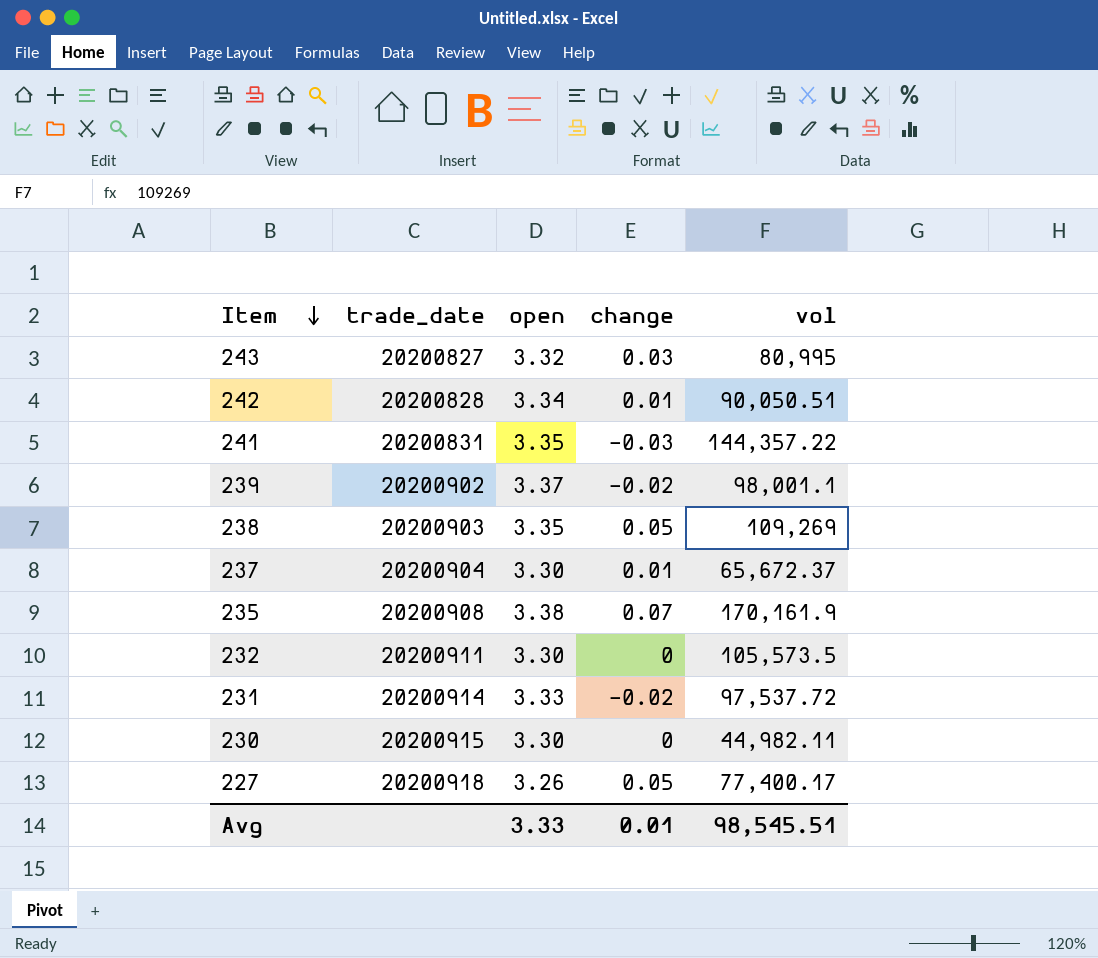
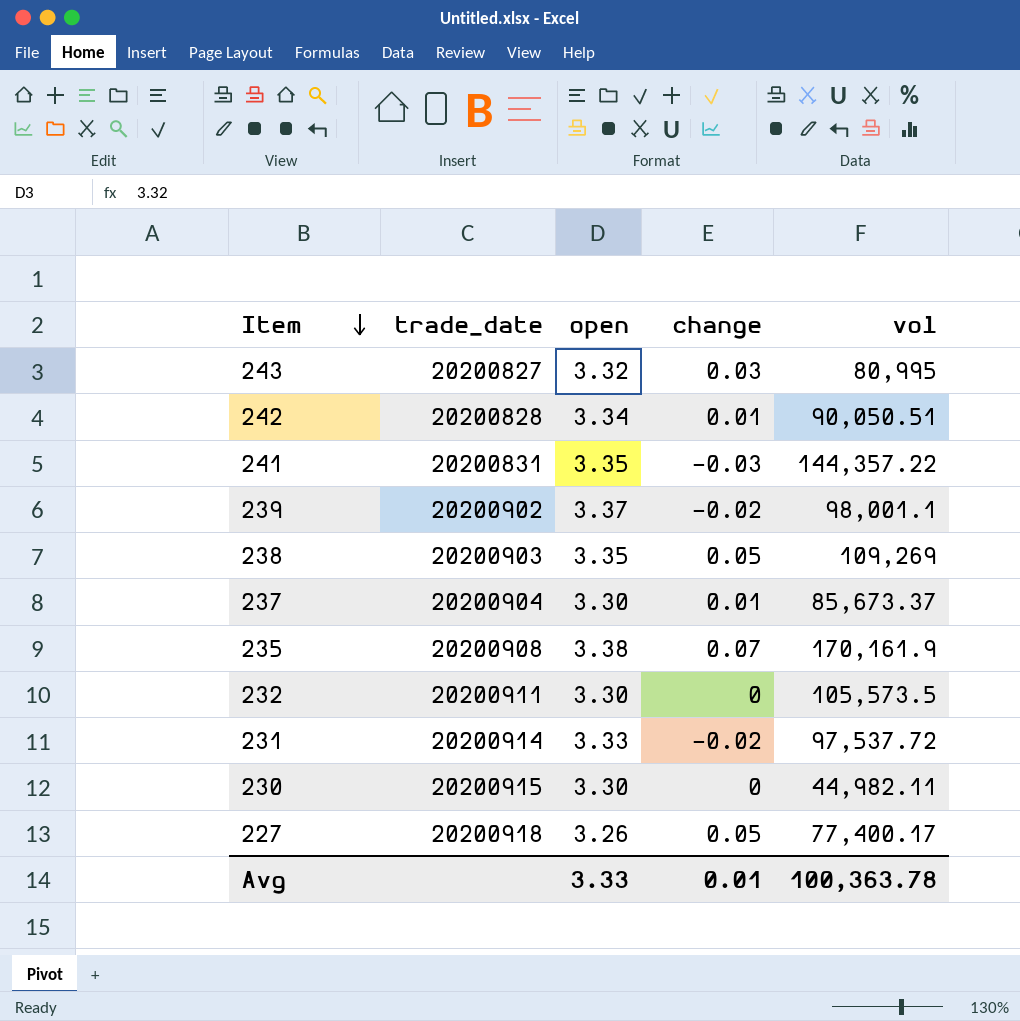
237 | vol: 65,672.37 -> 85,673.37
Avg | vol: 98,545.51 -> 100,363.78

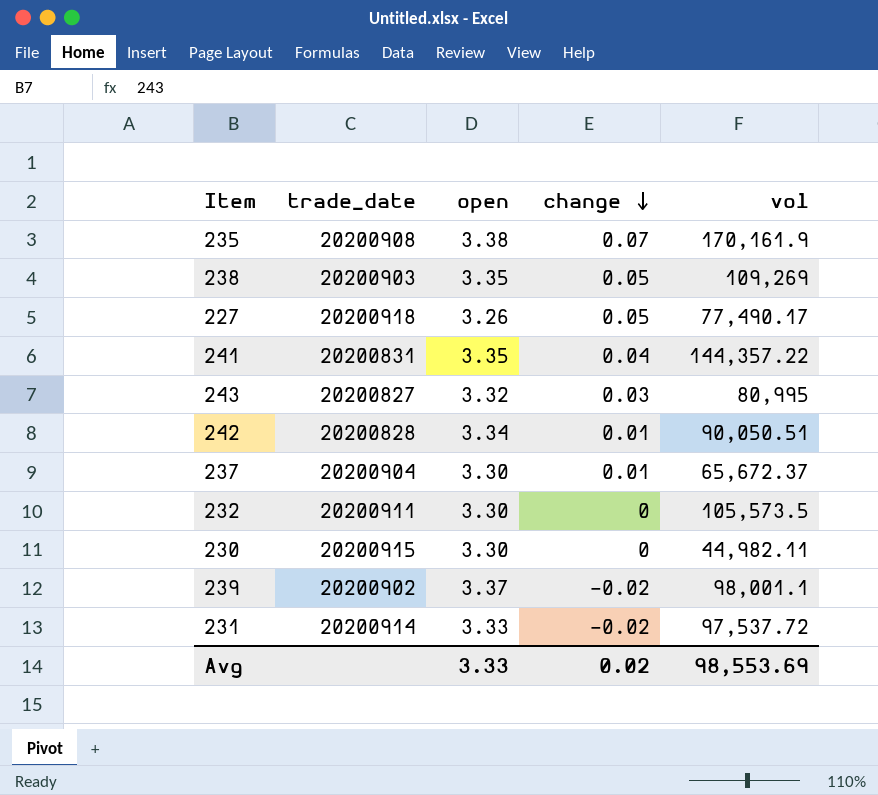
row order: Item descending -> change descending
227 | vol: 77,400.17 -> 77,490.17
241 | change: -0.03 -> 0.04
237 | vol: 85,673.37 -> 65,672.37
Avg | change: 0.01 -> 0.02
Avg | vol: 100,363.78 -> 98,553.69

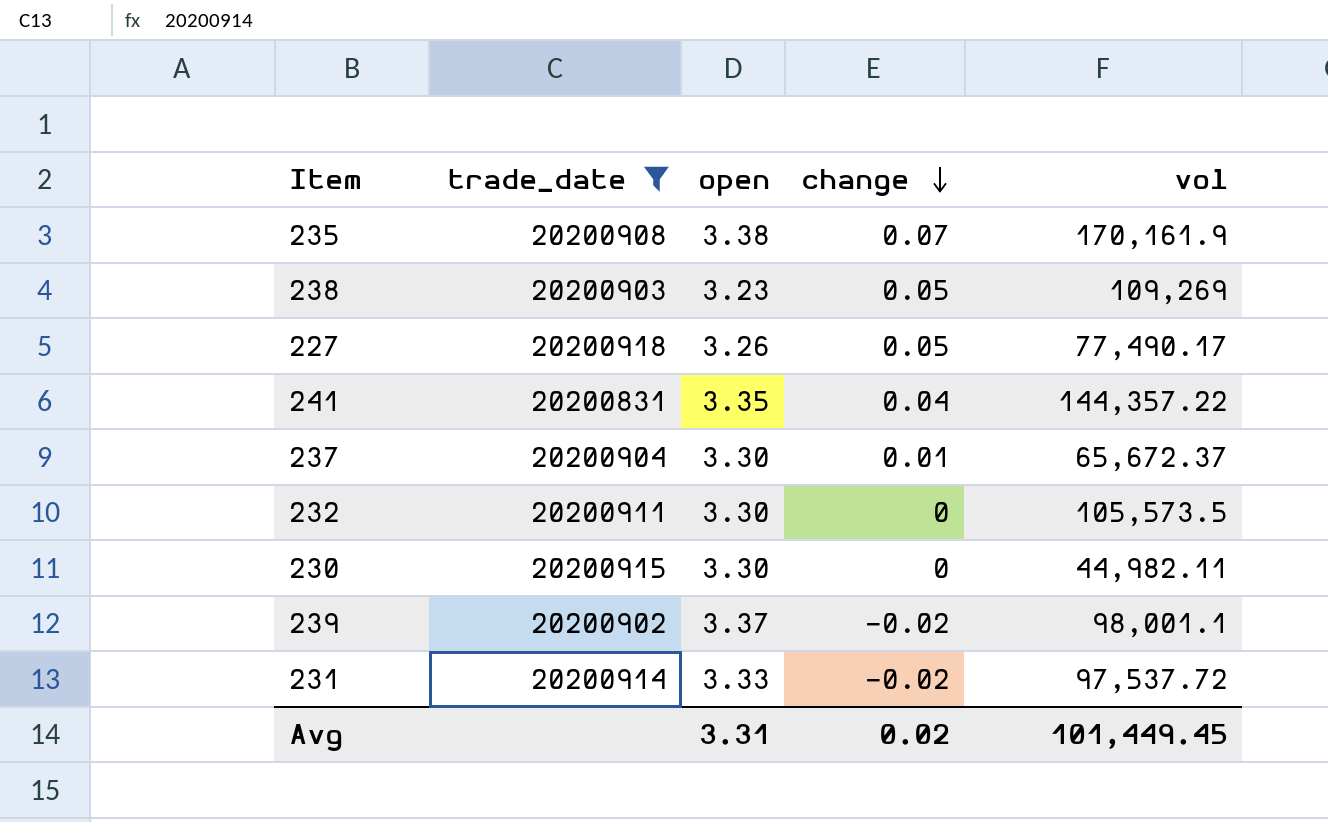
filter: none -> trade_date >= 20200831
238 | open: 3.35 -> 3.23
Avg | open: 3.33 -> 3.31
Avg | vol: 98,553.69 -> 101,449.45

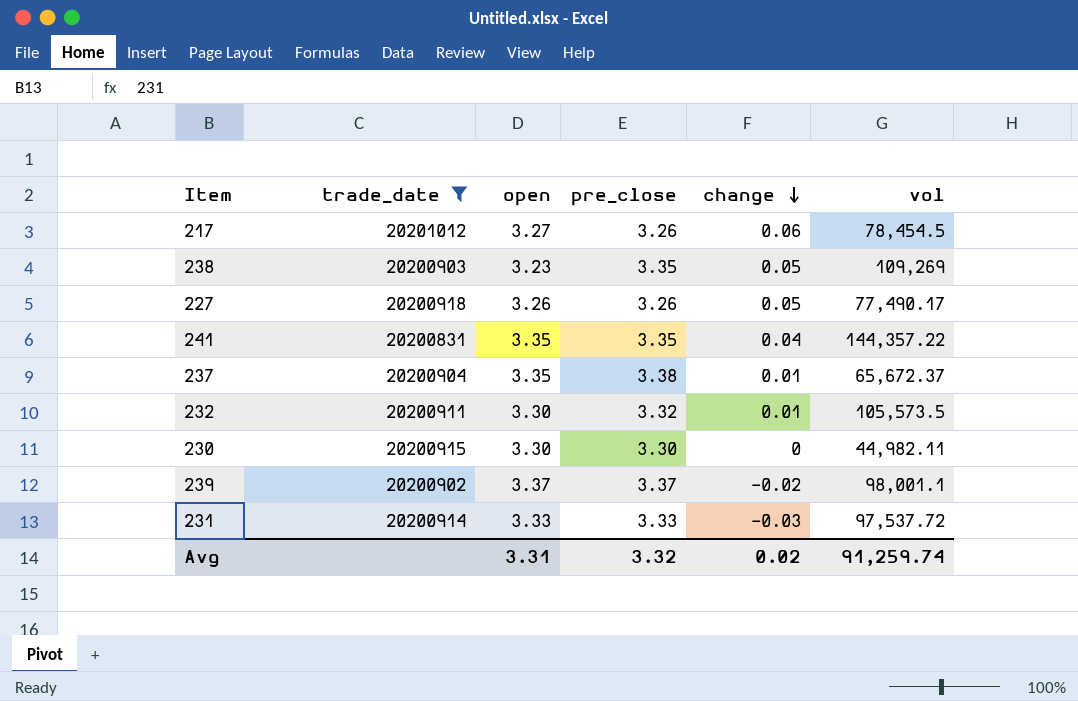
column pre_close | position: none -> 4
row 235: 20200908 | 3.38 | 0.07 | 170,161.9 -> none
row 217: none -> 20201012 | 3.27 | 3.26 | 0.06 | 78,454.5
237 | open: 3.30 -> 3.35
232 | change: 0 -> 0.01
231 | change: -0.02 -> -0.03
Avg | vol: 101,449.45 -> 91,259.74

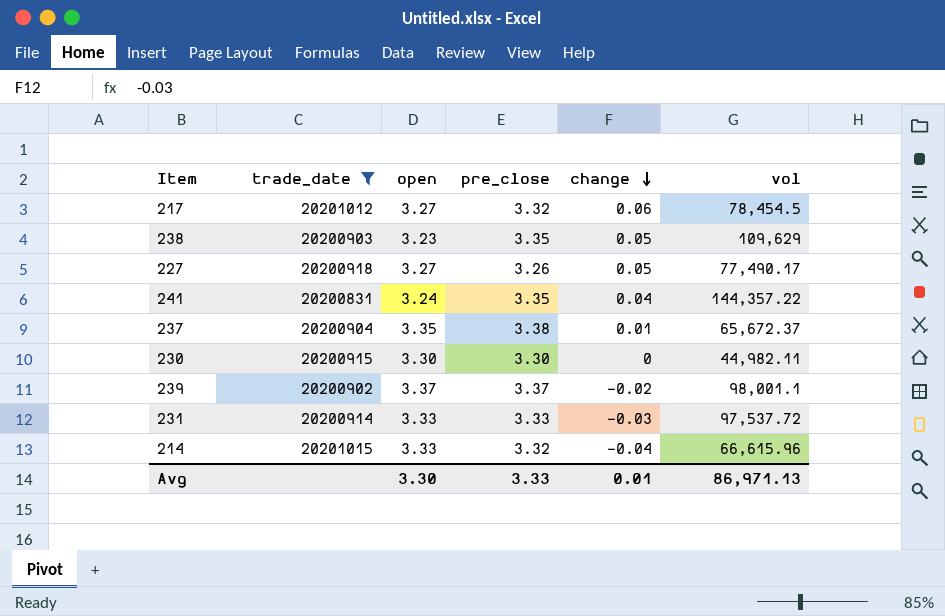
row 232: 20200911 | 3.30 | 3.32 | 0.01 | 105,573.5 -> none
217 | pre_close: 3.26 -> 3.32
238 | vol: 109,269 -> 109,629
227 | open: 3.26 -> 3.27
241 | open: 3.35 -> 3.24
row 214: none -> 20201015 | 3.33 | 3.32 | -0.04 | 66,615.96
Avg | open: 3.31 -> 3.30
Avg | pre_close: 3.32 -> 3.33
Avg | change: 0.02 -> 0.01
Avg | vol: 91,259.74 -> 86,971.13

